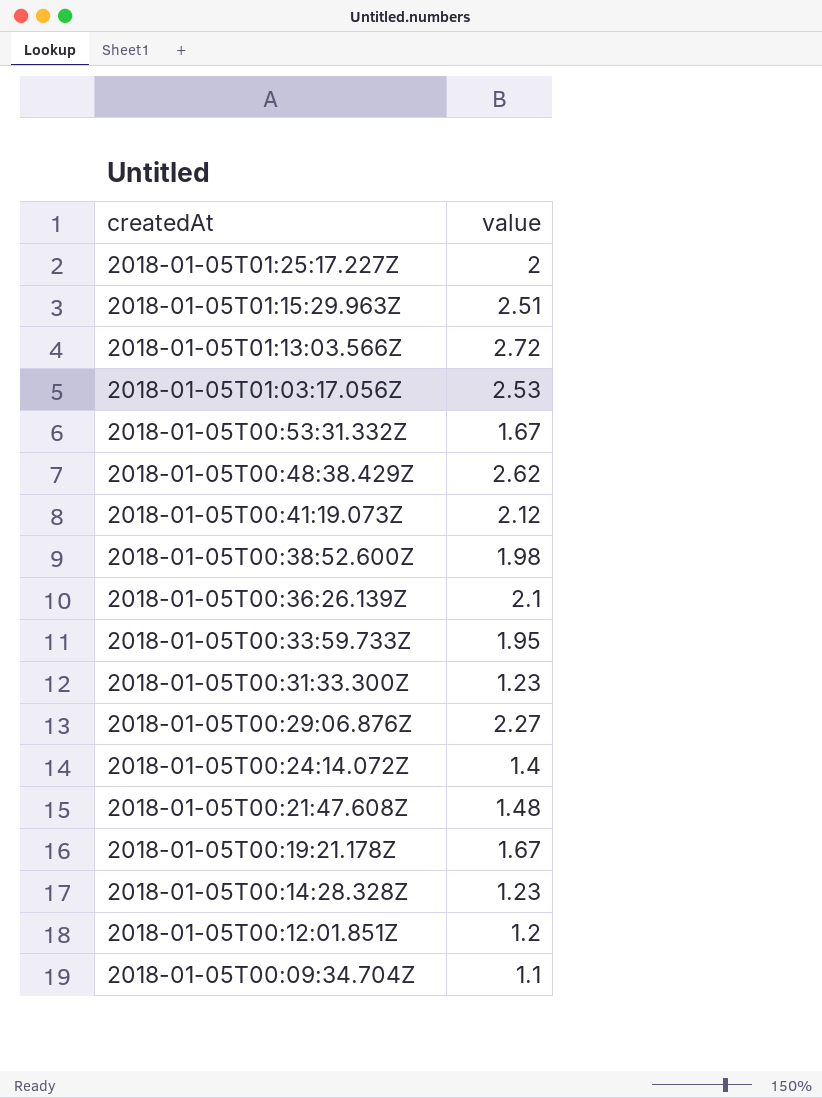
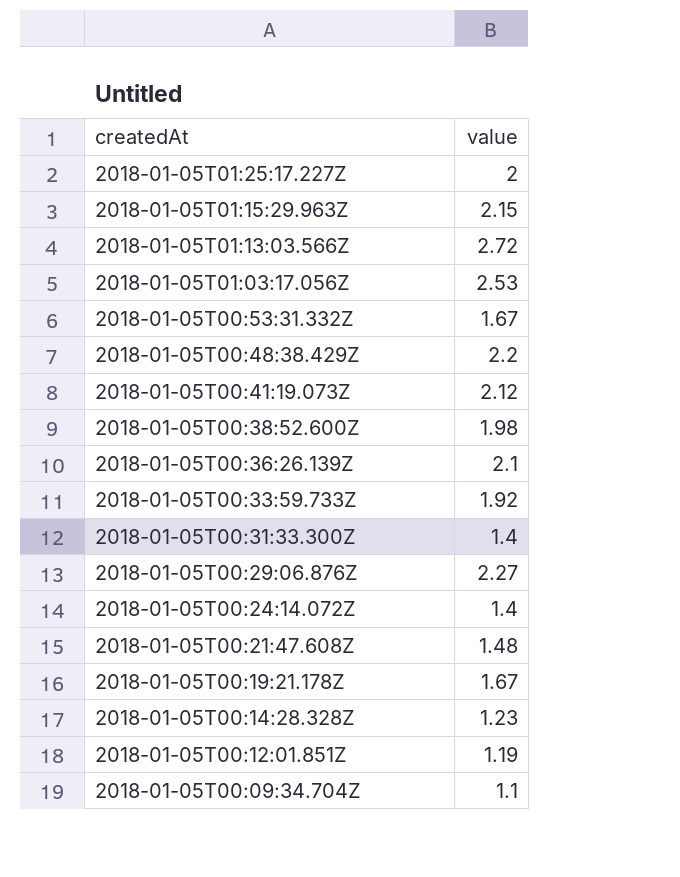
2018-01-05T01:15:29.963Z | value: 2.51 -> 2.15
2018-01-05T00:48:38.429Z | value: 2.62 -> 2.2
2018-01-05T00:33:59.733Z | value: 1.95 -> 1.92
2018-01-05T00:31:33.300Z | value: 1.23 -> 1.4
2018-01-05T00:12:01.851Z | value: 1.2 -> 1.19

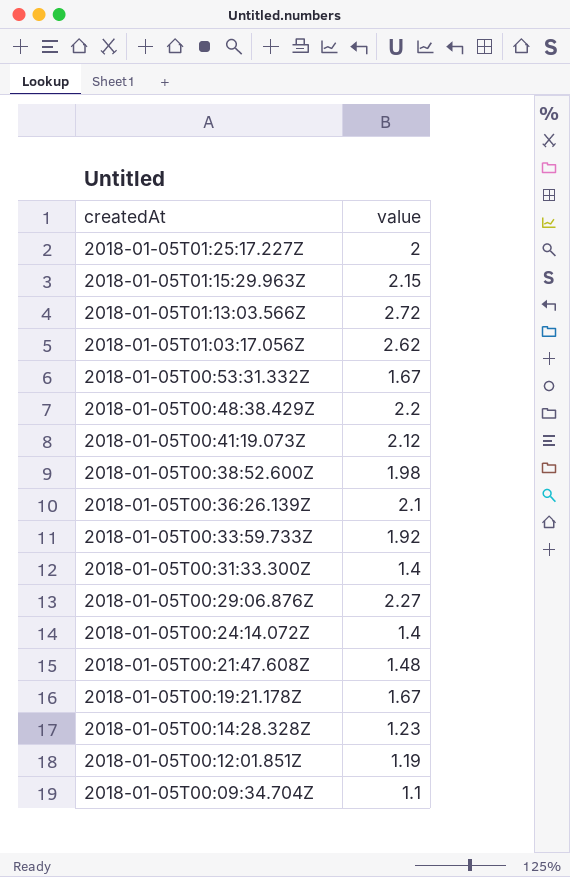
2018-01-05T01:03:17.056Z | value: 2.53 -> 2.62

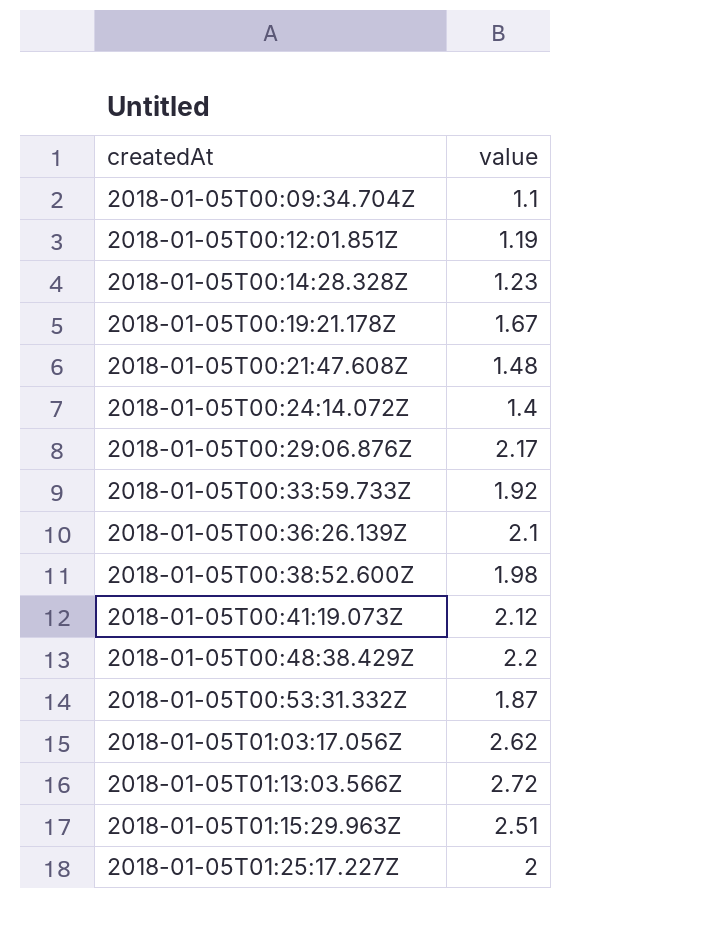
row order: createdAt descending -> createdAt ascending
row 2018-01-05T00:31:33.300Z: 1.4 -> none
2018-01-05T00:29:06.876Z | value: 2.27 -> 2.17
2018-01-05T00:53:31.332Z | value: 1.67 -> 1.87
2018-01-05T01:15:29.963Z | value: 2.15 -> 2.51

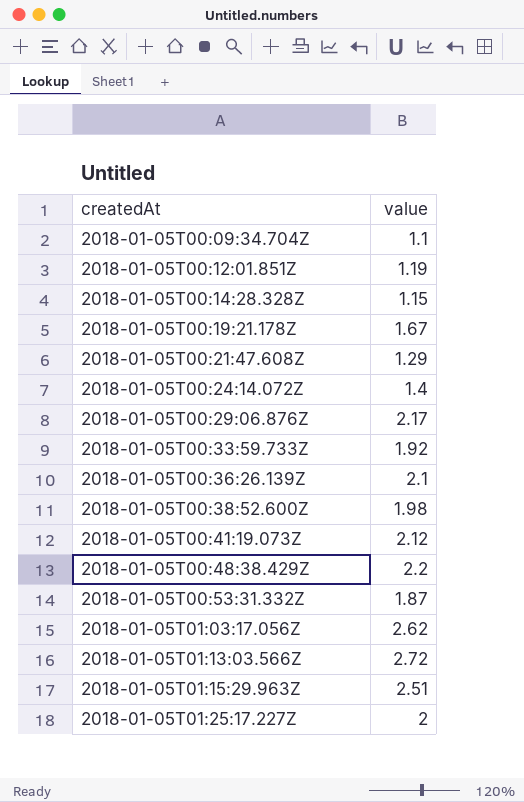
2018-01-05T00:14:28.328Z | value: 1.23 -> 1.15
2018-01-05T00:21:47.608Z | value: 1.48 -> 1.29

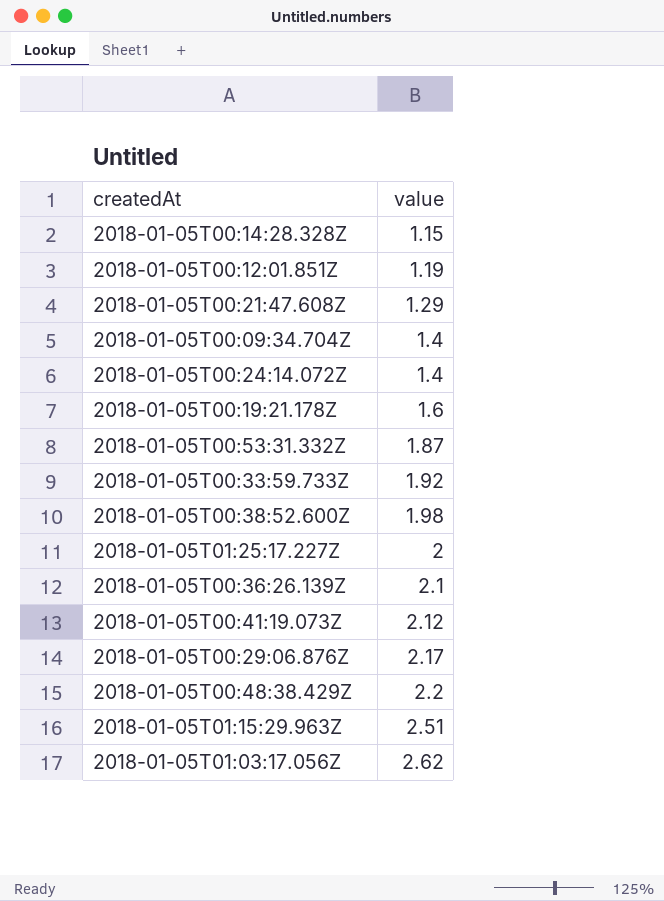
row order: createdAt ascending -> value ascending
row 2018-01-05T01:13:03.566Z: 2.72 -> none
2018-01-05T00:09:34.704Z | value: 1.1 -> 1.4
2018-01-05T00:19:21.178Z | value: 1.67 -> 1.6

